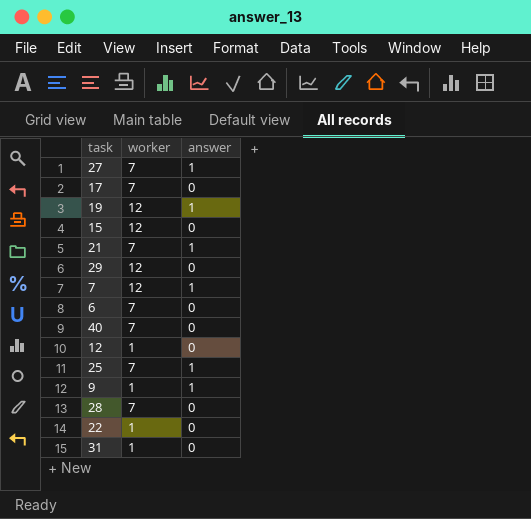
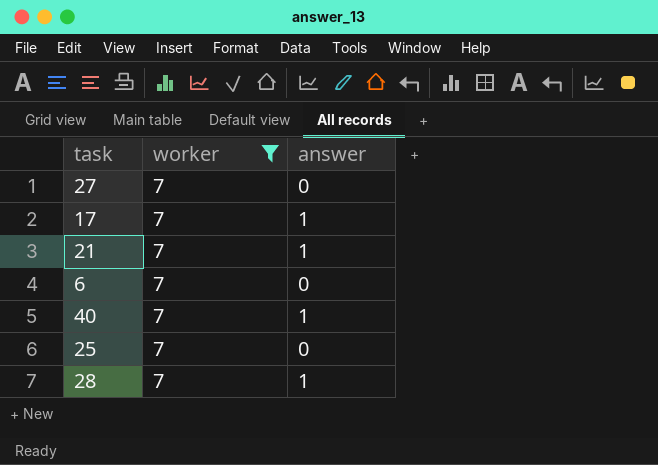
filter: none -> worker = 7
27 | answer: 1 -> 0
17 | answer: 0 -> 1
40 | answer: 0 -> 1
25 | answer: 1 -> 0
28 | answer: 0 -> 1

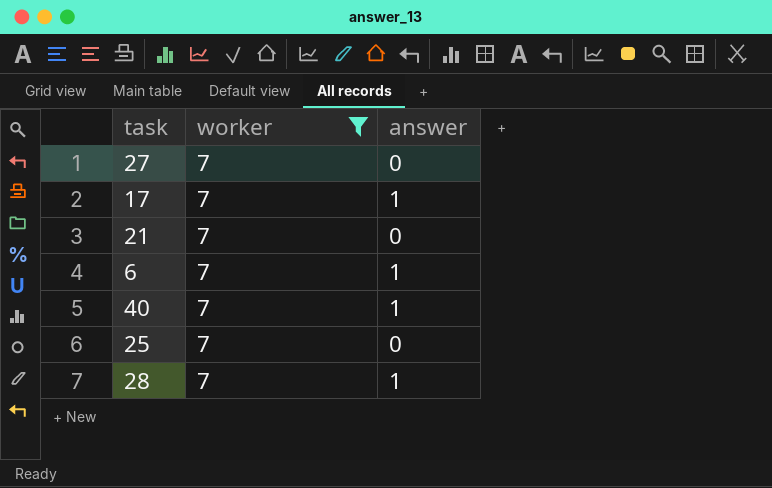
21 | answer: 1 -> 0
6 | answer: 0 -> 1

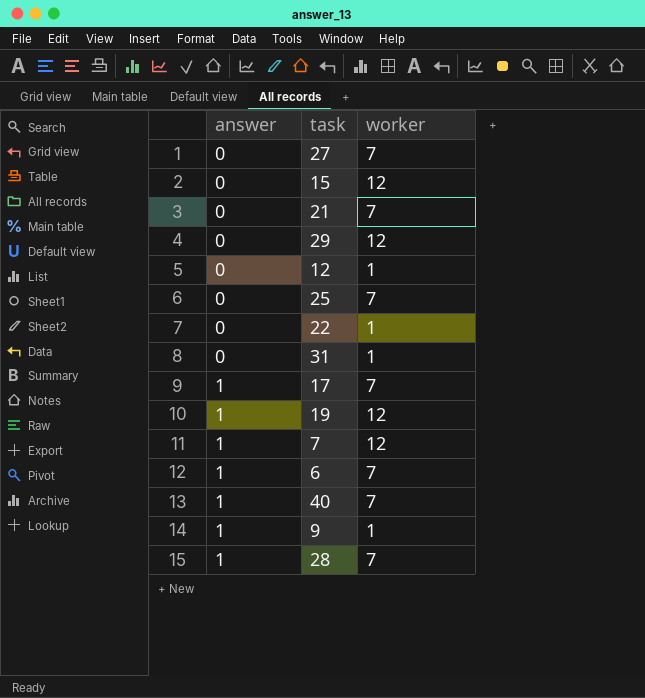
filter: worker = 7 -> none
row order: none -> answer ascending
column answer | position: 3 -> 1

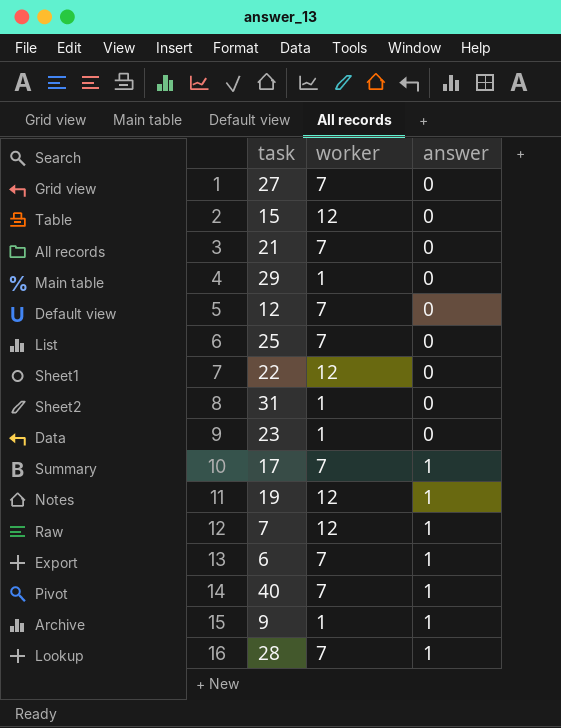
column answer | position: 1 -> 3
29 | worker: 12 -> 1
12 | worker: 1 -> 7
22 | worker: 1 -> 12
row 23: none -> 1 | 0

